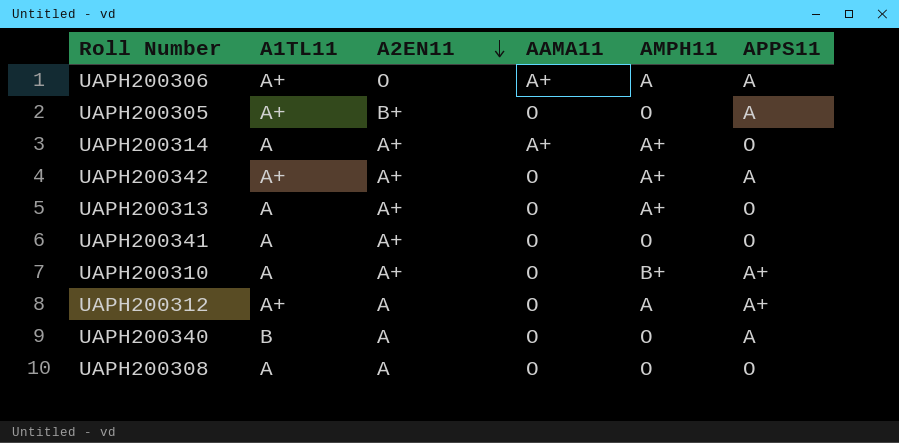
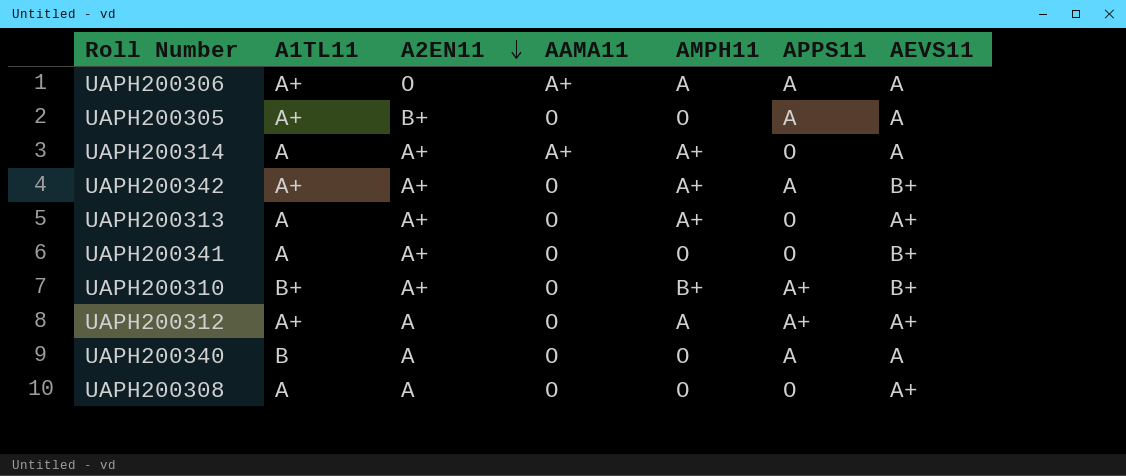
column AEVS11 | position: none -> 7
UAPH200310 | A1TL11: A -> B+

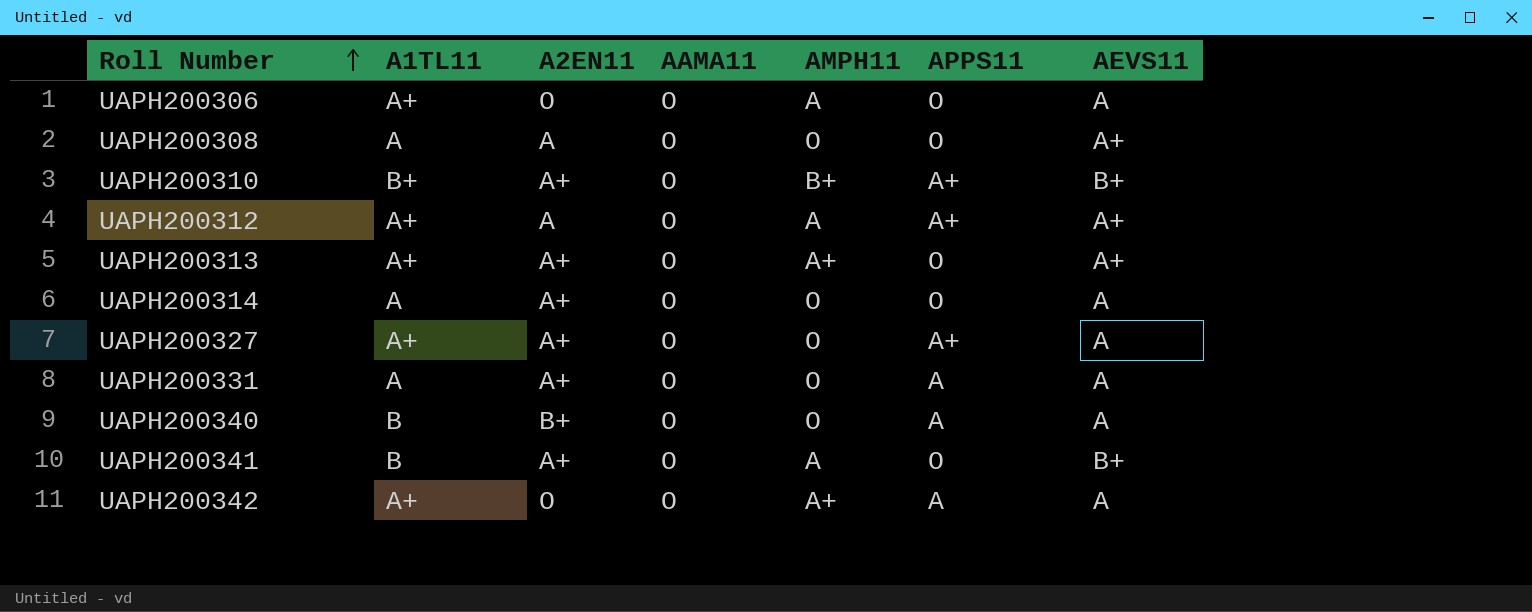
row order: A2EN11 descending -> Roll Number ascending
row UAPH200305: A+ | B+ | O | O | A | A -> none
UAPH200306 | AAMA11: A+ -> O
UAPH200306 | APPS11: A -> O
UAPH200313 | A1TL11: A -> A+
UAPH200314 | AAMA11: A+ -> O
UAPH200314 | AMPH11: A+ -> O
row UAPH200327: none -> A+ | A+ | O | O | A+ | A
row UAPH200331: none -> A | A+ | O | O | A | A
UAPH200340 | A2EN11: A -> B+
UAPH200341 | A1TL11: A -> B
UAPH200341 | AMPH11: O -> A
UAPH200342 | A2EN11: A+ -> O
UAPH200342 | AEVS11: B+ -> A

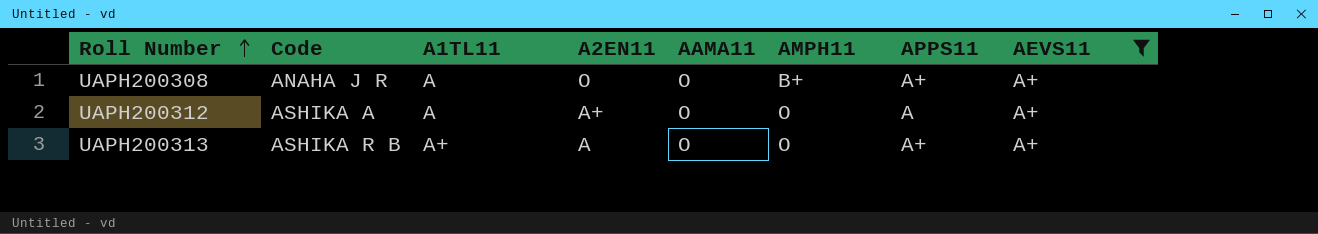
filter: none -> AEVS11 = A+
column Code | position: none -> 2
UAPH200308 | A2EN11: A -> O
UAPH200308 | AMPH11: O -> B+
UAPH200308 | APPS11: O -> A+
UAPH200312 | A1TL11: A+ -> A
UAPH200312 | A2EN11: A -> A+
UAPH200312 | AMPH11: A -> O
UAPH200312 | APPS11: A+ -> A
UAPH200313 | A2EN11: A+ -> A
UAPH200313 | AMPH11: A+ -> O
UAPH200313 | APPS11: O -> A+

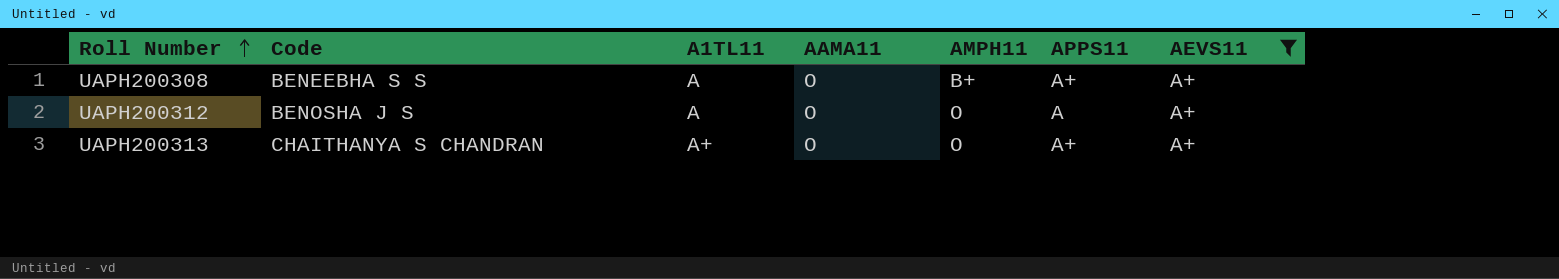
column A2EN11 | position: 4 -> none
UAPH200308 | Code: ANAHA J R -> BENEEBHA S S
UAPH200312 | Code: ASHIKA A -> BENOSHA J S
UAPH200313 | Code: ASHIKA R B -> CHAITHANYA S CHANDRAN

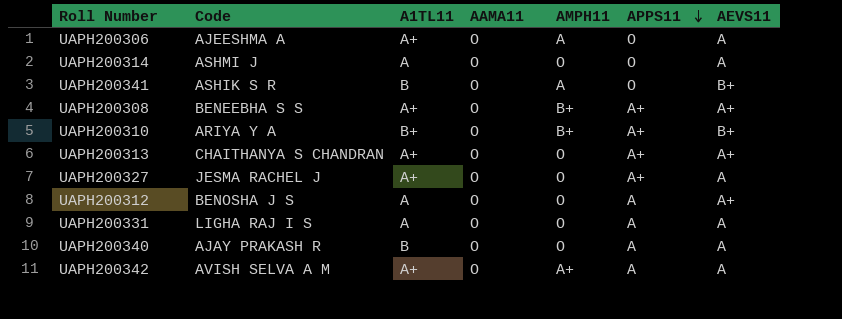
filter: AEVS11 = A+ -> none
row order: Roll Number ascending -> APPS11 descending
UAPH200308 | A1TL11: A -> A+

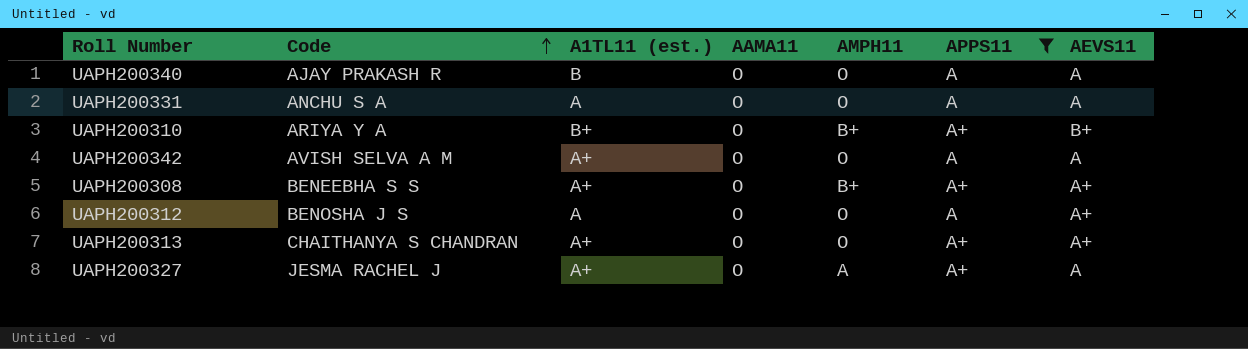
filter: none -> APPS11 != O
row order: APPS11 descending -> Code ascending
column name: A1TL11 -> A1TL11 (est.)
UAPH200331 | Code: LIGHA RAJ I S -> ANCHU S A
UAPH200342 | AMPH11: A+ -> O
UAPH200327 | AMPH11: O -> A

